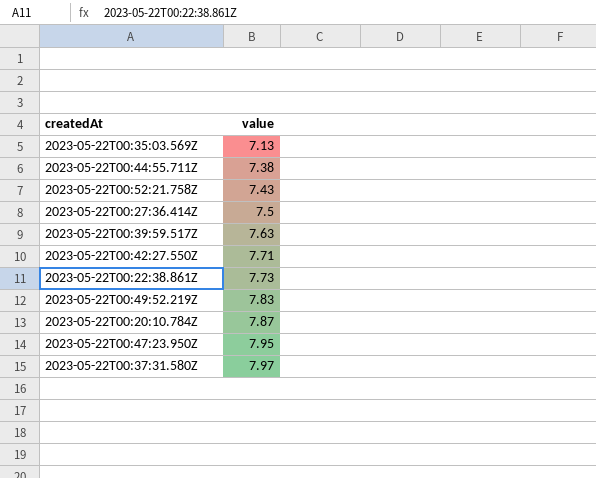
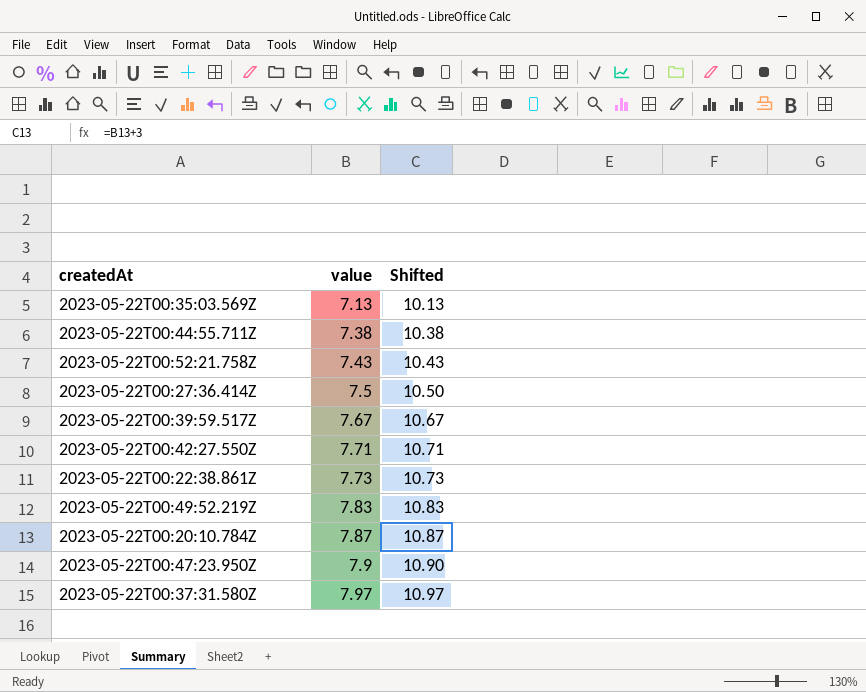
column Shifted | formula: none -> [value] + 3
2023-05-22T00:39:59.517Z | value: 7.63 -> 7.67
2023-05-22T00:47:23.950Z | value: 7.95 -> 7.9

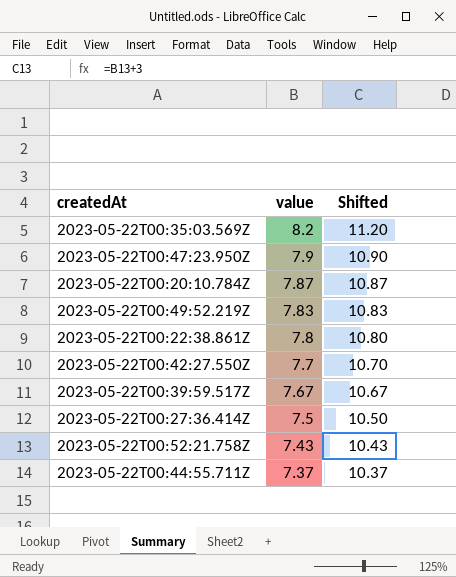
row order: value ascending -> value descending
row 2023-05-22T00:37:31.580Z: 7.97 | 10.97 -> none
2023-05-22T00:35:03.569Z | value: 7.13 -> 8.2
2023-05-22T00:35:03.569Z | Shifted: 10.13 -> 11.20
2023-05-22T00:22:38.861Z | value: 7.73 -> 7.8
2023-05-22T00:22:38.861Z | Shifted: 10.73 -> 10.80
2023-05-22T00:42:27.550Z | value: 7.71 -> 7.7
2023-05-22T00:42:27.550Z | Shifted: 10.71 -> 10.70
2023-05-22T00:44:55.711Z | value: 7.38 -> 7.37
2023-05-22T00:44:55.711Z | Shifted: 10.38 -> 10.37

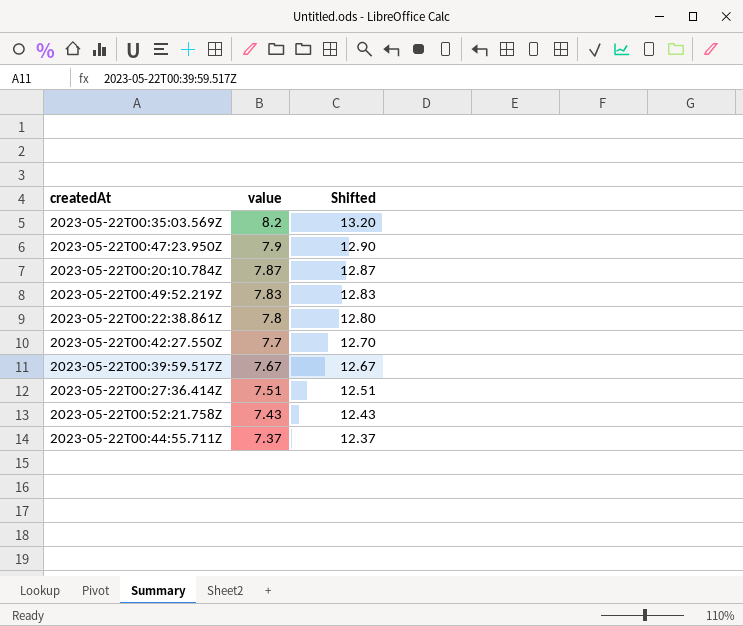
column Shifted | formula: [value] + 3 -> [value] + 5
2023-05-22T00:27:36.414Z | value: 7.5 -> 7.51

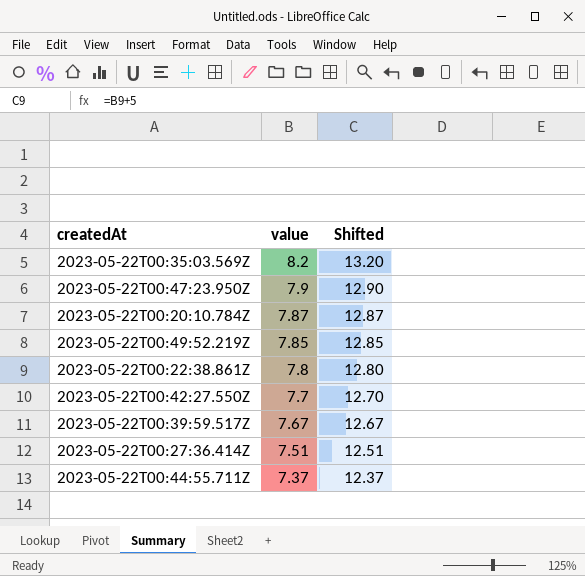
row 2023-05-22T00:52:21.758Z: 7.43 | 12.43 -> none
2023-05-22T00:49:52.219Z | value: 7.83 -> 7.85
2023-05-22T00:49:52.219Z | Shifted: 12.83 -> 12.85

